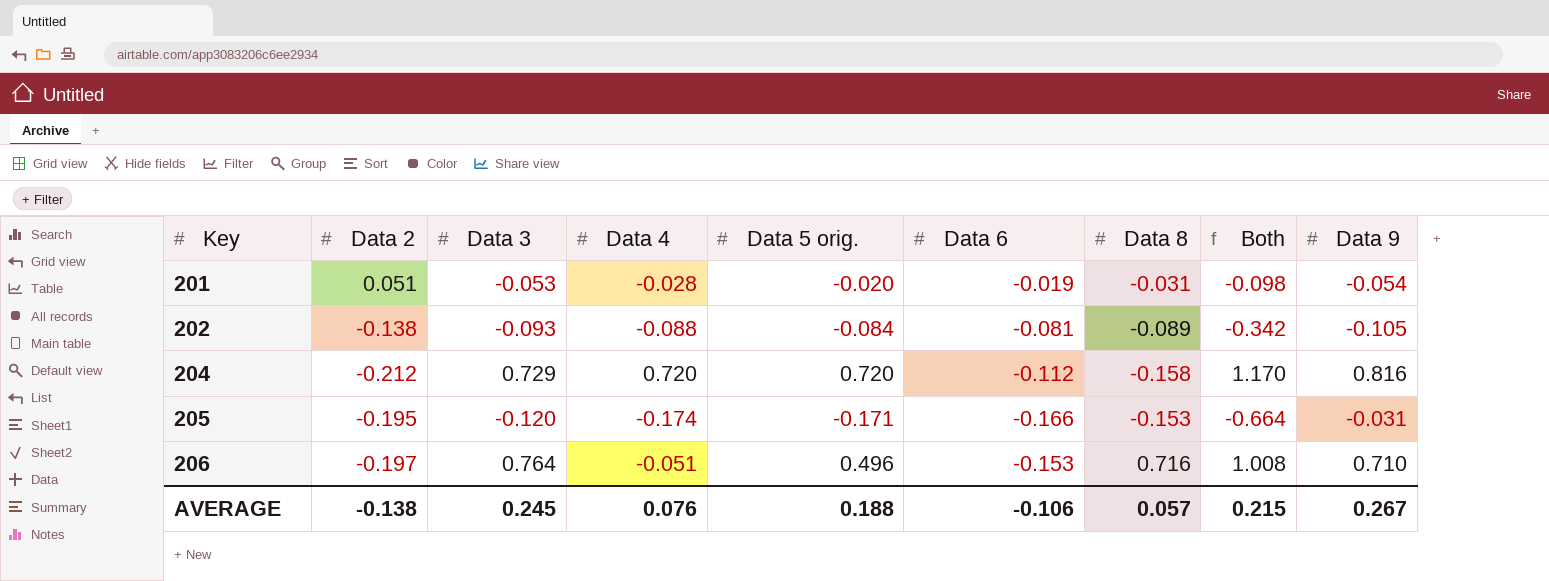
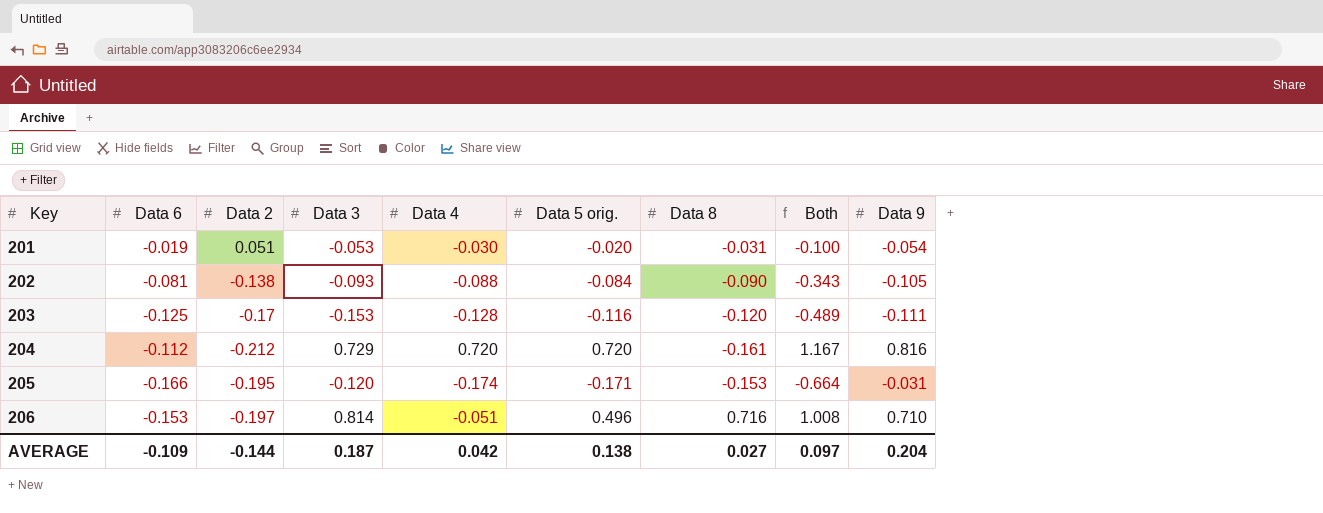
column Data 6 | position: 6 -> 2
201 | Data 4: -0.028 -> -0.030
201 | Both: -0.098 -> -0.100
202 | Data 8: -0.089 -> -0.090
202 | Both: -0.342 -> -0.343
row 203: none -> -0.125 | -0.17 | -0.153 | -0.128 | -0.116 | -0.120 | -0.489 | -0.111
204 | Data 8: -0.158 -> -0.161
204 | Both: 1.170 -> 1.167
206 | Data 3: 0.764 -> 0.814
AVERAGE | Data 6: -0.106 -> -0.109
AVERAGE | Data 2: -0.138 -> -0.144
AVERAGE | Data 3: 0.245 -> 0.187
AVERAGE | Data 4: 0.076 -> 0.042
AVERAGE | Data 5 orig.: 0.188 -> 0.138
AVERAGE | Data 8: 0.057 -> 0.027
AVERAGE | Both: 0.215 -> 0.097
AVERAGE | Data 9: 0.267 -> 0.204

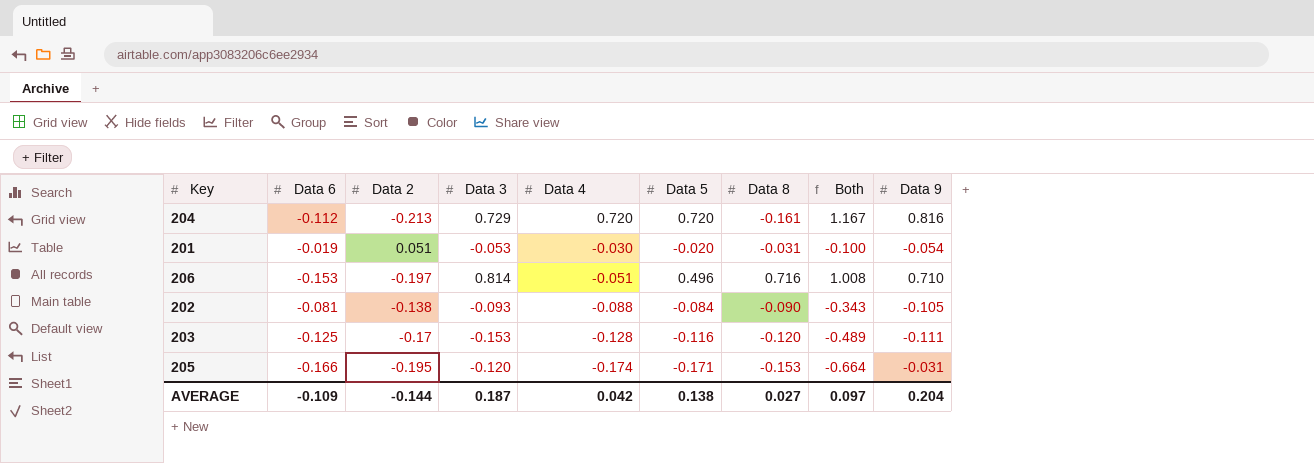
row order: Key ascending -> Data 4 descending
column name: Data 5 orig. -> Data 5
204 | Data 2: -0.212 -> -0.213

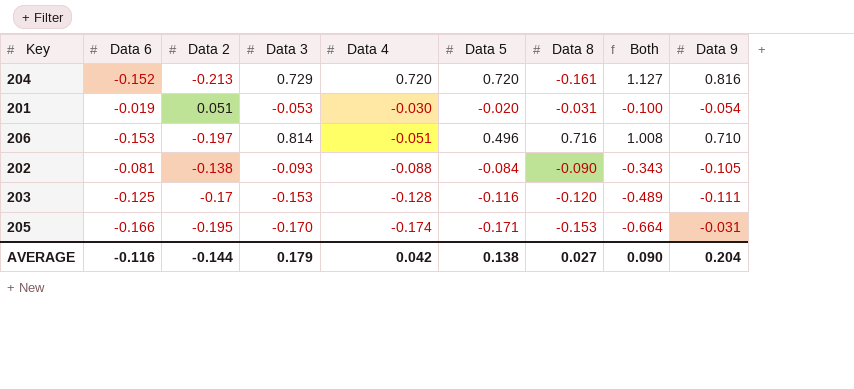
204 | Data 6: -0.112 -> -0.152
204 | Both: 1.167 -> 1.127
205 | Data 3: -0.120 -> -0.170
AVERAGE | Data 6: -0.109 -> -0.116
AVERAGE | Data 3: 0.187 -> 0.179
AVERAGE | Both: 0.097 -> 0.090

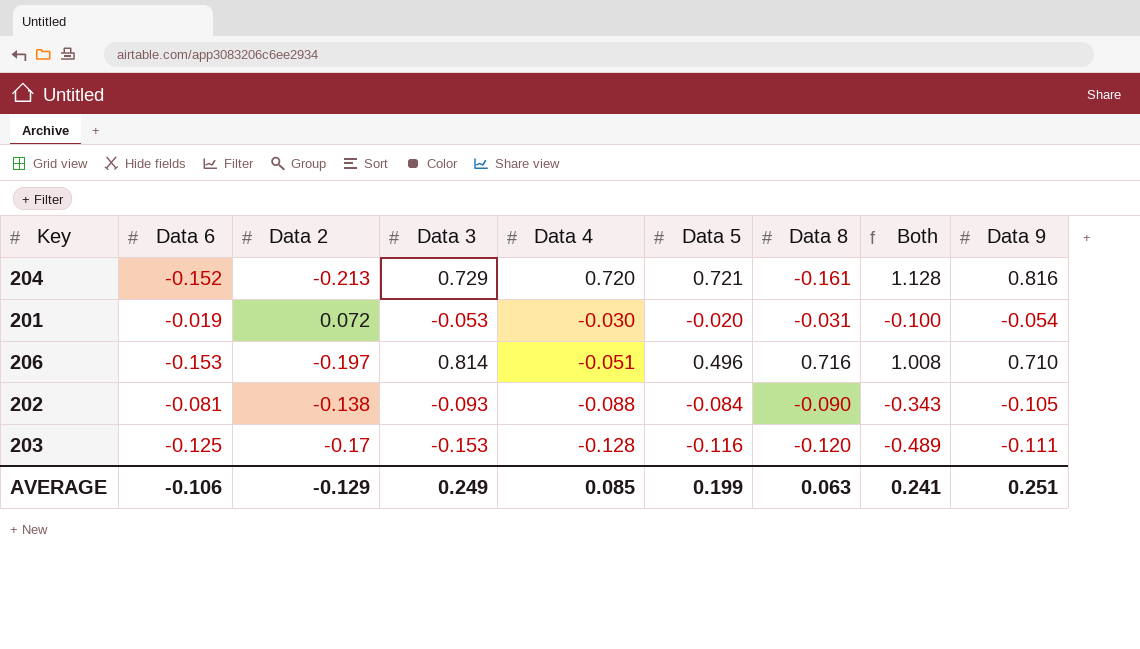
row 205: -0.166 | -0.195 | -0.170 | -0.174 | -0.171 | -0.153 | -0.664 | -0.031 -> none
204 | Data 5: 0.720 -> 0.721
204 | Both: 1.127 -> 1.128
201 | Data 2: 0.051 -> 0.072
AVERAGE | Data 6: -0.116 -> -0.106
AVERAGE | Data 2: -0.144 -> -0.129
AVERAGE | Data 3: 0.179 -> 0.249
AVERAGE | Data 4: 0.042 -> 0.085
AVERAGE | Data 5: 0.138 -> 0.199
AVERAGE | Data 8: 0.027 -> 0.063
AVERAGE | Both: 0.090 -> 0.241
AVERAGE | Data 9: 0.204 -> 0.251

